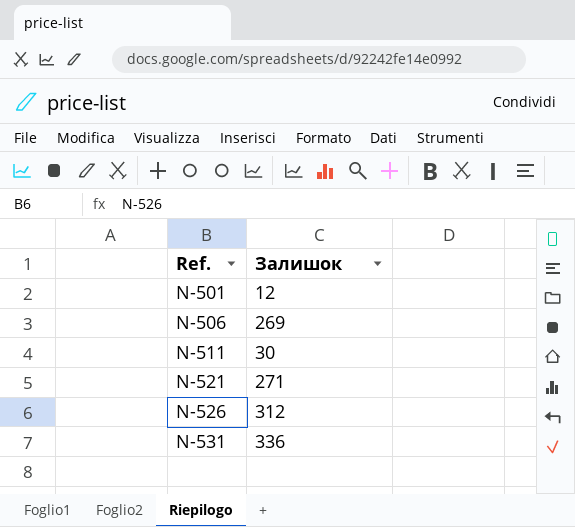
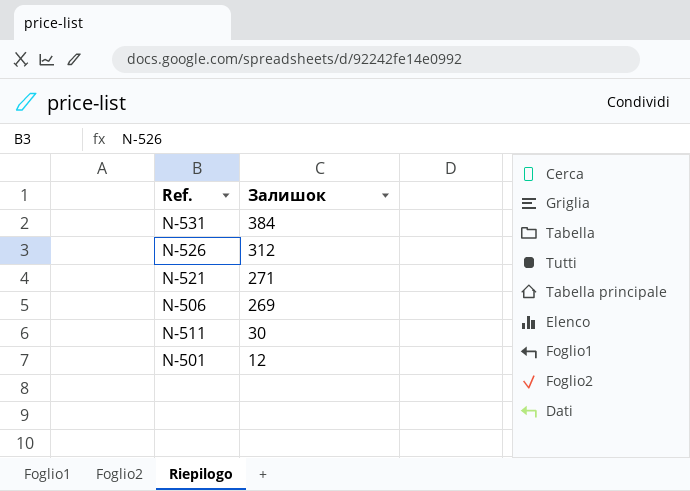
row order: Ref. ascending -> Залишок descending
N-531 | Залишок: 336 -> 384

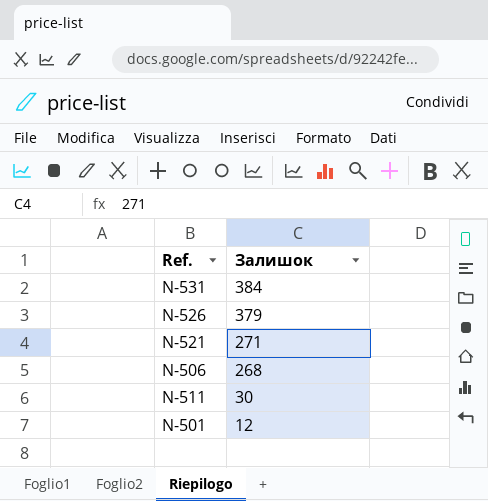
N-526 | Залишок: 312 -> 379
N-506 | Залишок: 269 -> 268

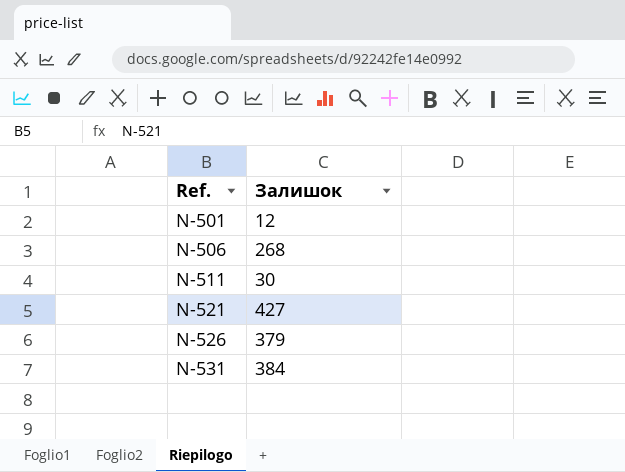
row order: Залишок descending -> Ref. ascending
N-521 | Залишок: 271 -> 427

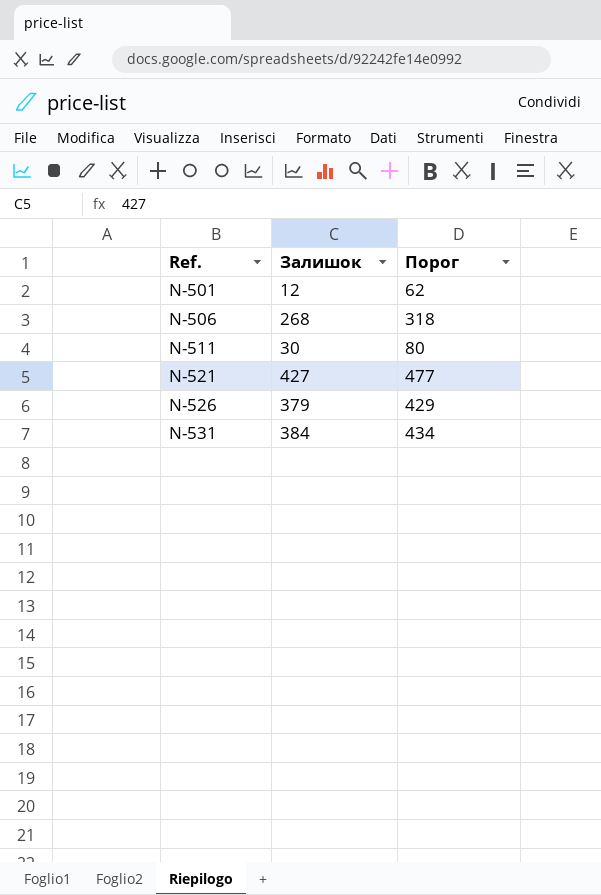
column Порог | formula: none -> [Залишок] + 50

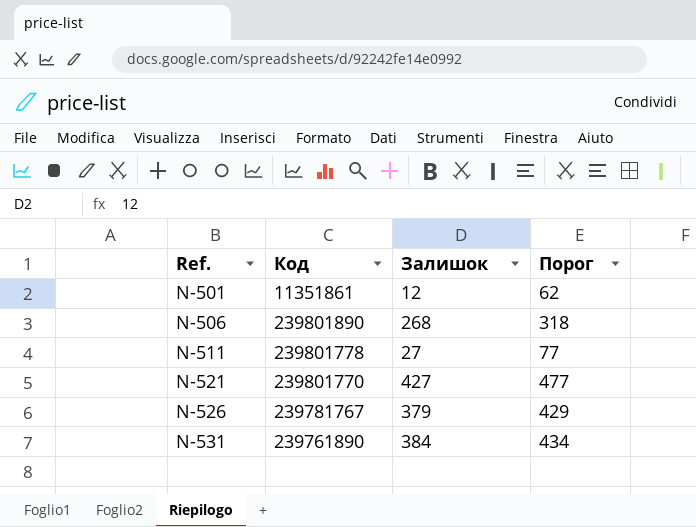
column Код | position: none -> 2
N-511 | Залишок: 30 -> 27
N-511 | Порог: 80 -> 77

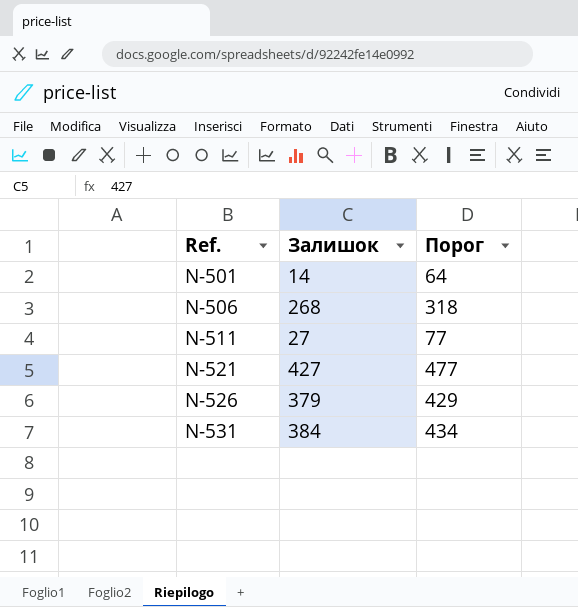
column Код | position: 2 -> none
N-501 | Залишок: 12 -> 14
N-501 | Порог: 62 -> 64

